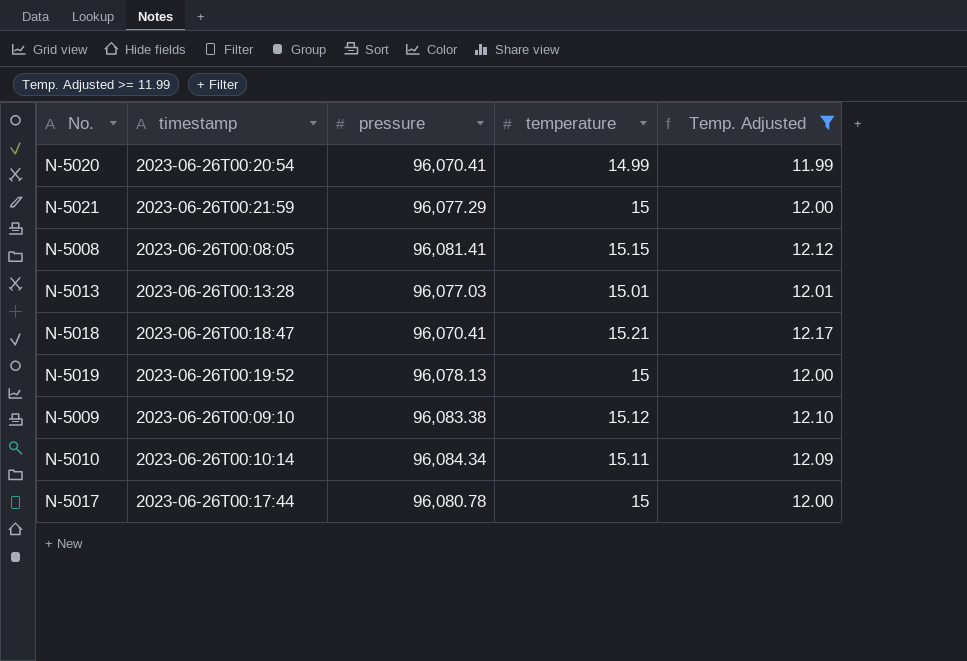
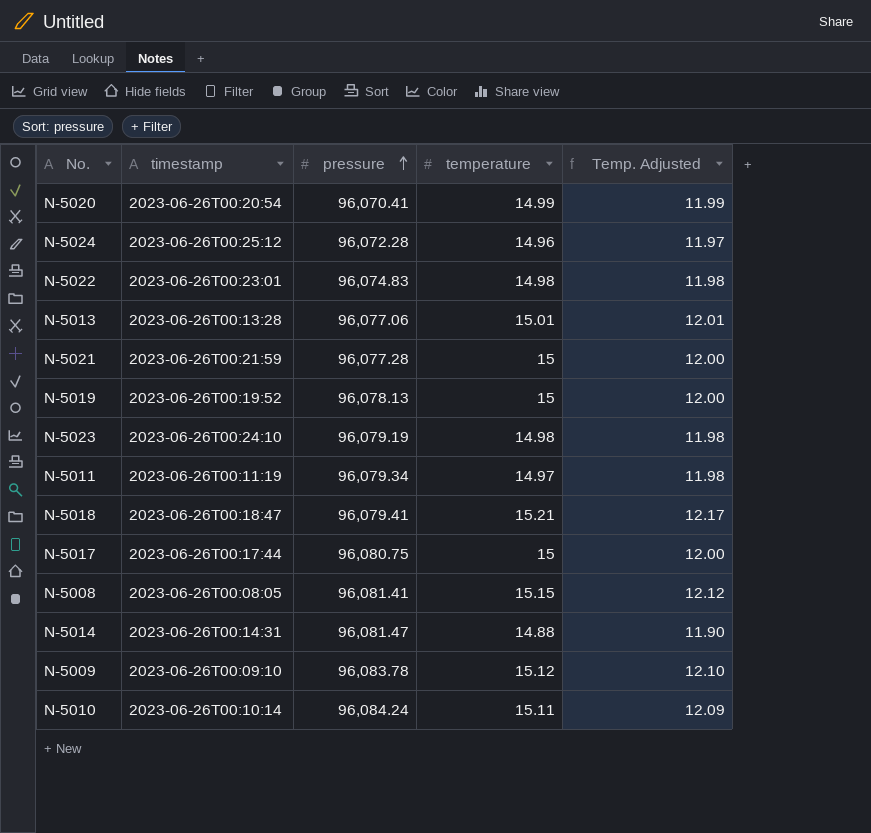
filter: Temp. Adjusted >= 11.99 -> none
row order: none -> pressure ascending
N-5013 | pressure: 96,077.03 -> 96,077.06
N-5021 | pressure: 96,077.29 -> 96,077.28
N-5018 | pressure: 96,070.41 -> 96,079.41
N-5017 | pressure: 96,080.78 -> 96,080.75
N-5009 | pressure: 96,083.38 -> 96,083.78
N-5010 | pressure: 96,084.34 -> 96,084.24

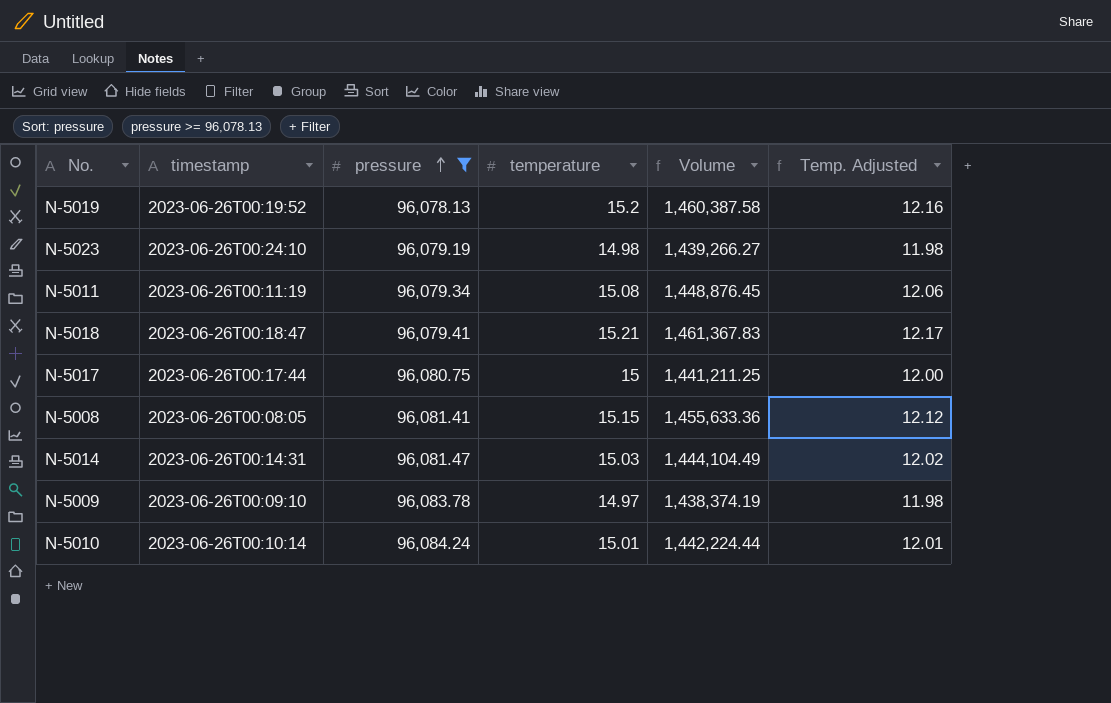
filter: none -> pressure >= 96,078.13
column Volume | formula: none -> [pressure] * [temperature]
N-5019 | temperature: 15 -> 15.2
N-5019 | Temp. Adjusted: 12.00 -> 12.16
N-5011 | temperature: 14.97 -> 15.08
N-5011 | Temp. Adjusted: 11.98 -> 12.06
N-5014 | temperature: 14.88 -> 15.03
N-5014 | Temp. Adjusted: 11.90 -> 12.02
N-5009 | temperature: 15.12 -> 14.97
N-5009 | Temp. Adjusted: 12.10 -> 11.98
N-5010 | temperature: 15.11 -> 15.01
N-5010 | Temp. Adjusted: 12.09 -> 12.01

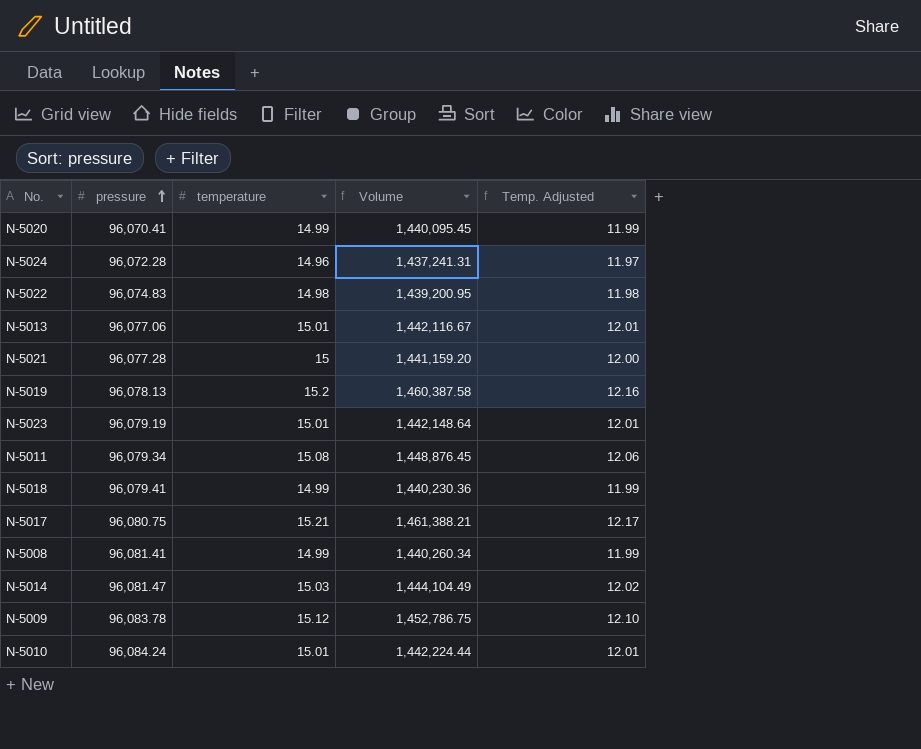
filter: pressure >= 96,078.13 -> none
column timestamp | position: 2 -> none
N-5023 | temperature: 14.98 -> 15.01
N-5023 | Volume: 1,439,266.27 -> 1,442,148.64
N-5023 | Temp. Adjusted: 11.98 -> 12.01
N-5018 | temperature: 15.21 -> 14.99
N-5018 | Volume: 1,461,367.83 -> 1,440,230.36
N-5018 | Temp. Adjusted: 12.17 -> 11.99
N-5017 | temperature: 15 -> 15.21
N-5017 | Volume: 1,441,211.25 -> 1,461,388.21
N-5017 | Temp. Adjusted: 12.00 -> 12.17
N-5008 | temperature: 15.15 -> 14.99
N-5008 | Volume: 1,455,633.36 -> 1,440,260.34
N-5008 | Temp. Adjusted: 12.12 -> 11.99
N-5009 | temperature: 14.97 -> 15.12
N-5009 | Volume: 1,438,374.19 -> 1,452,786.75
N-5009 | Temp. Adjusted: 11.98 -> 12.10

